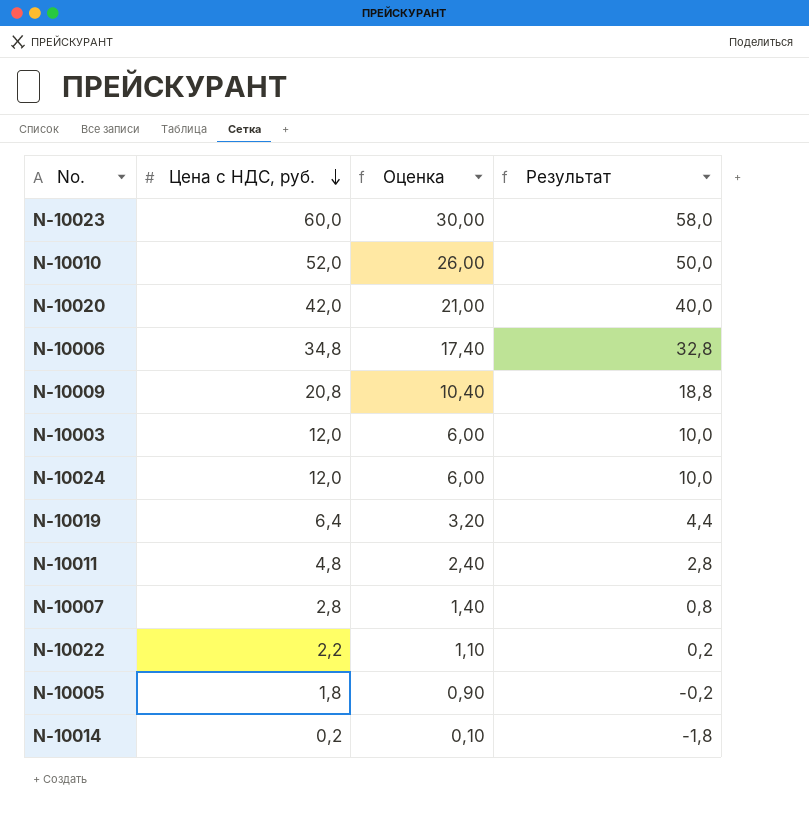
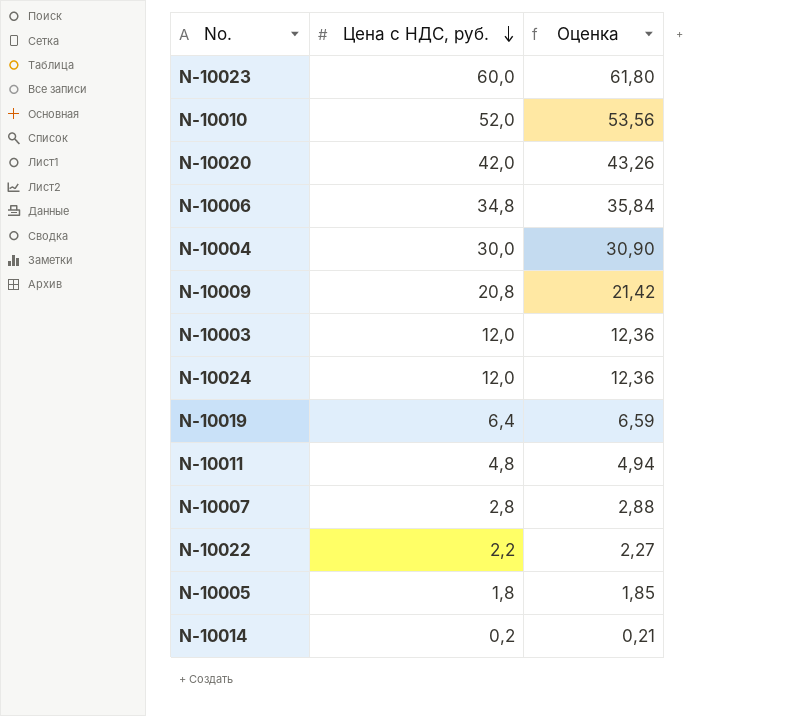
column Результат | formula: [Цена c НДС, руб.] - 2 -> none
column Оценка | formula: [Цена c НДС, руб.] * 0,5 -> [Цена c НДС, руб.] * 1,03
row N-10004: none -> 30,0 | 30,90

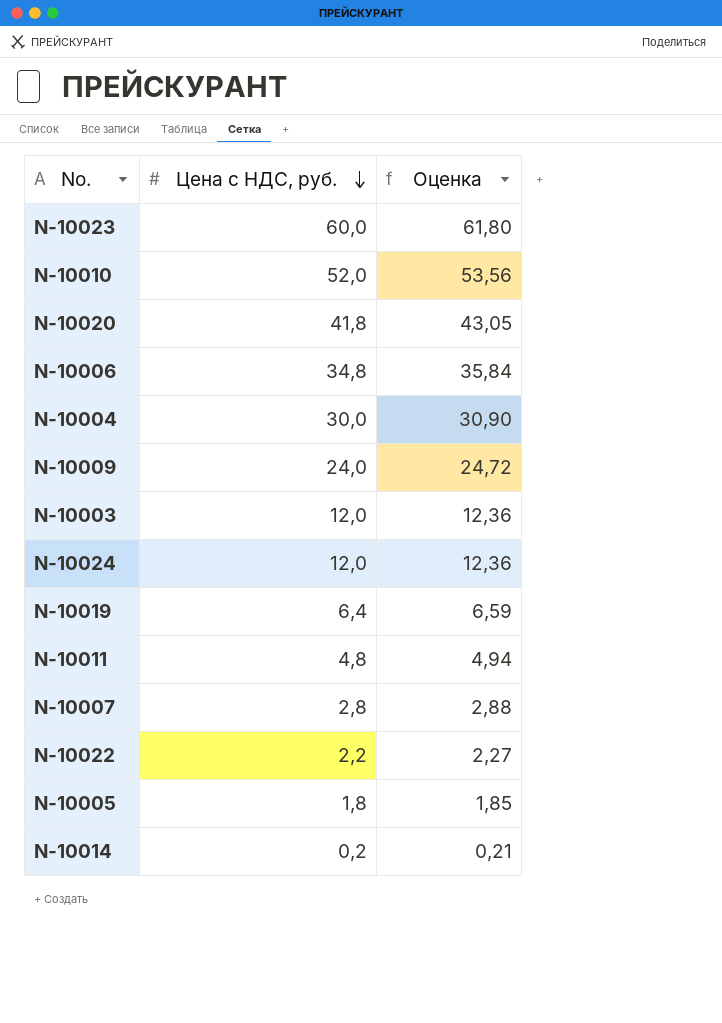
N-10020 | Цена c НДС, руб.: 42,0 -> 41,8
N-10020 | Оценка: 43,26 -> 43,05
N-10009 | Цена c НДС, руб.: 20,8 -> 24,0
N-10009 | Оценка: 21,42 -> 24,72

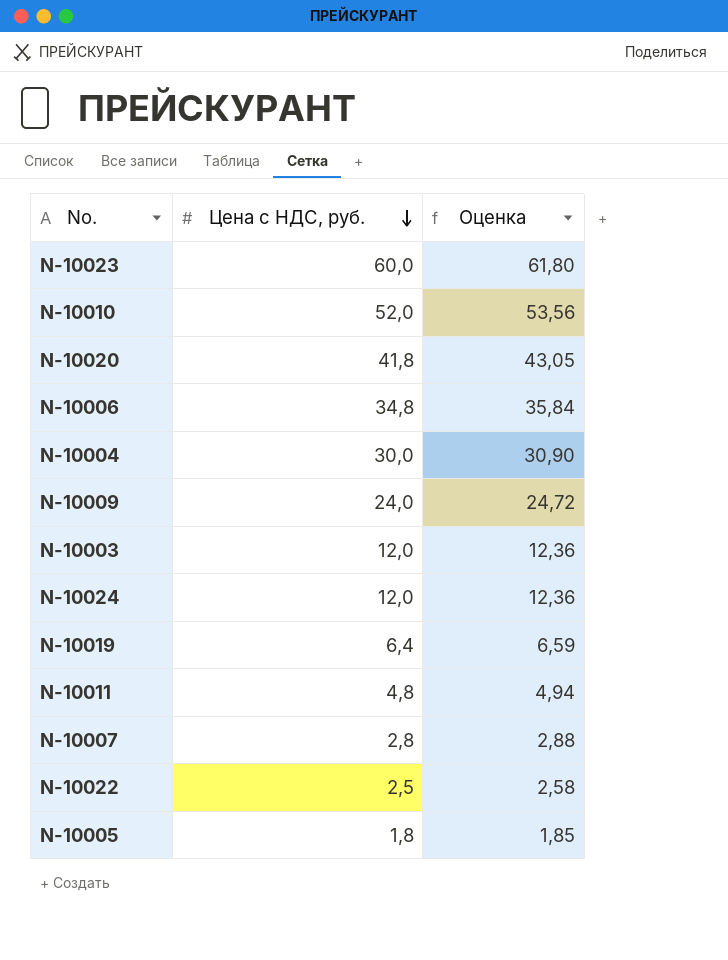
row N-10014: 0,2 | 0,21 -> none
N-10022 | Цена c НДС, руб.: 2,2 -> 2,5
N-10022 | Оценка: 2,27 -> 2,58

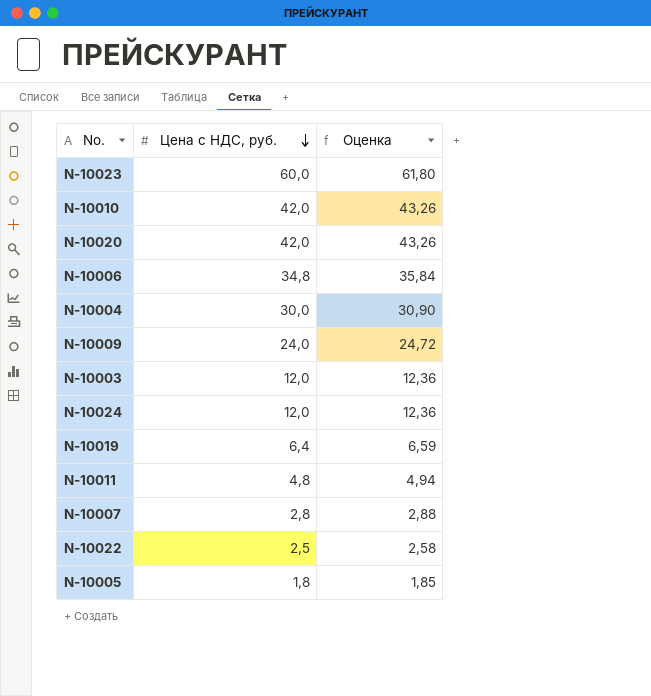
N-10010 | Цена c НДС, руб.: 52,0 -> 42,0
N-10010 | Оценка: 53,56 -> 43,26
N-10020 | Цена c НДС, руб.: 41,8 -> 42,0
N-10020 | Оценка: 43,05 -> 43,26

